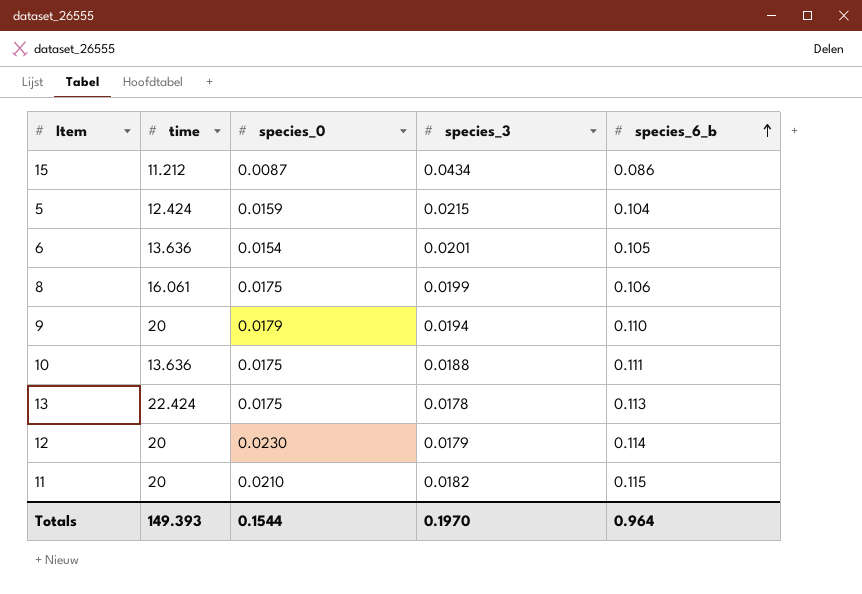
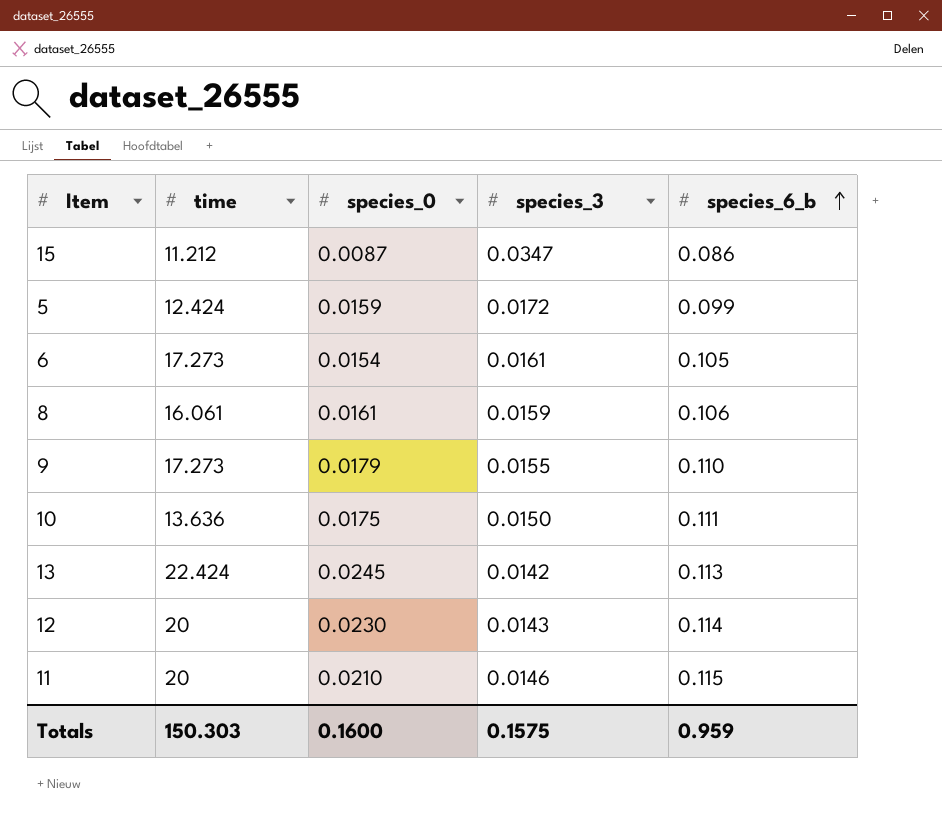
15 | species_3: 0.0434 -> 0.0347
5 | species_3: 0.0215 -> 0.0172
5 | species_6_b: 0.104 -> 0.099
6 | time: 13.636 -> 17.273
6 | species_3: 0.0201 -> 0.0161
8 | species_0: 0.0175 -> 0.0161
8 | species_3: 0.0199 -> 0.0159
9 | time: 20 -> 17.273
9 | species_3: 0.0194 -> 0.0155
10 | species_3: 0.0188 -> 0.0150
13 | species_0: 0.0175 -> 0.0245
13 | species_3: 0.0178 -> 0.0142
12 | species_3: 0.0179 -> 0.0143
11 | species_3: 0.0182 -> 0.0146
Totals | time: 149.393 -> 150.303
Totals | species_0: 0.1544 -> 0.1600
Totals | species_3: 0.1970 -> 0.1575
Totals | species_6_b: 0.964 -> 0.959

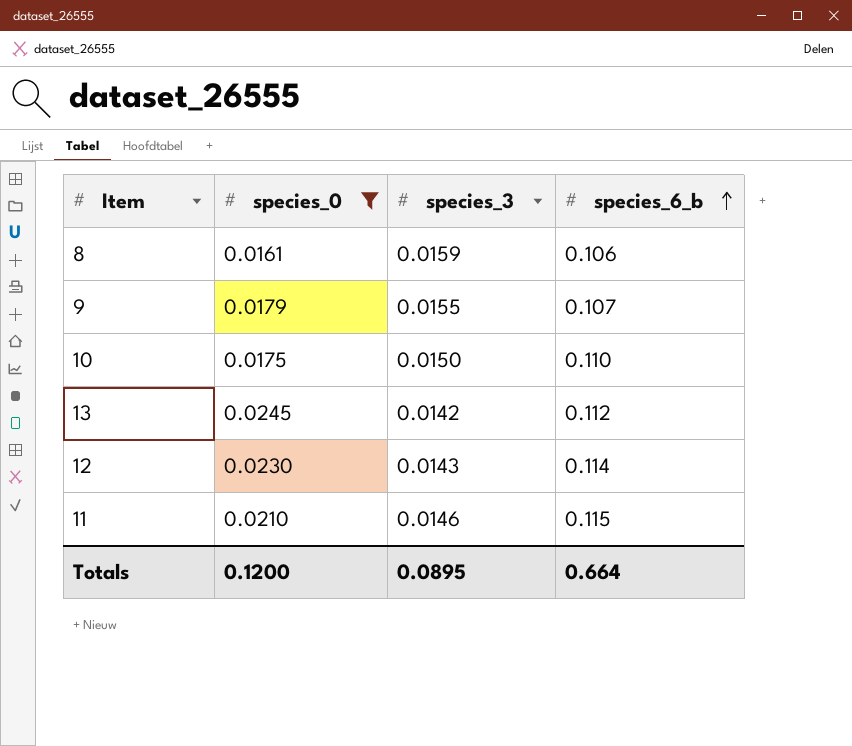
filter: none -> species_0 >= 0.0161
column time | position: 2 -> none
9 | species_6_b: 0.110 -> 0.107
10 | species_6_b: 0.111 -> 0.110
13 | species_6_b: 0.113 -> 0.112
Totals | species_0: 0.1600 -> 0.1200
Totals | species_3: 0.1575 -> 0.0895
Totals | species_6_b: 0.959 -> 0.664

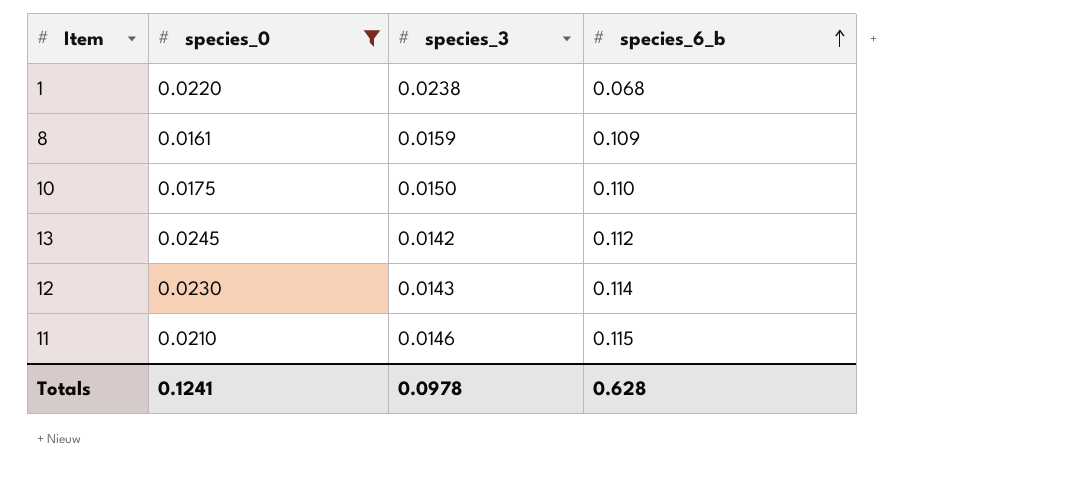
row 9: 0.0179 | 0.0155 | 0.107 -> none
row 1: none -> 0.0220 | 0.0238 | 0.068
8 | species_6_b: 0.106 -> 0.109
Totals | species_0: 0.1200 -> 0.1241
Totals | species_3: 0.0895 -> 0.0978
Totals | species_6_b: 0.664 -> 0.628

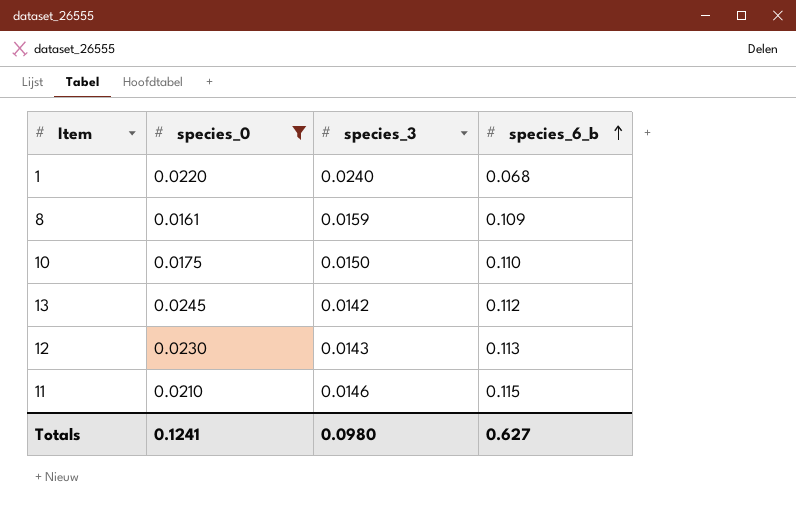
1 | species_3: 0.0238 -> 0.0240
12 | species_6_b: 0.114 -> 0.113
Totals | species_3: 0.0978 -> 0.0980
Totals | species_6_b: 0.628 -> 0.627

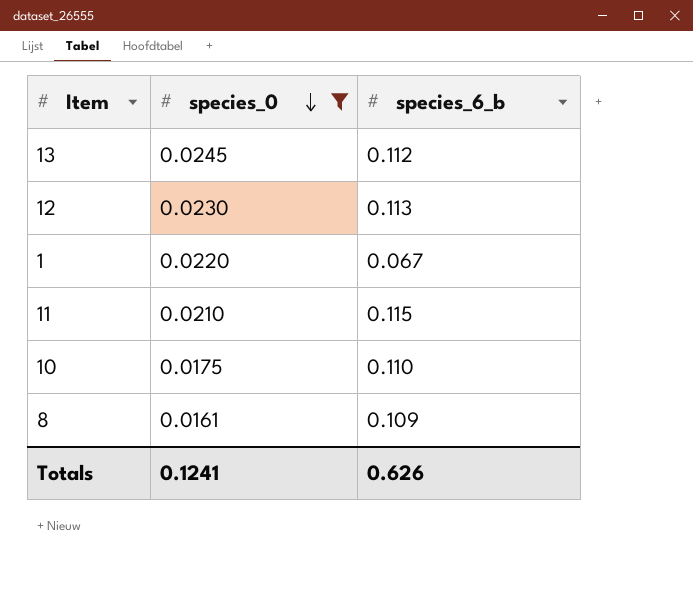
row order: species_6_b ascending -> species_0 descending
column species_3 | position: 3 -> none
1 | species_6_b: 0.068 -> 0.067
Totals | species_6_b: 0.627 -> 0.626

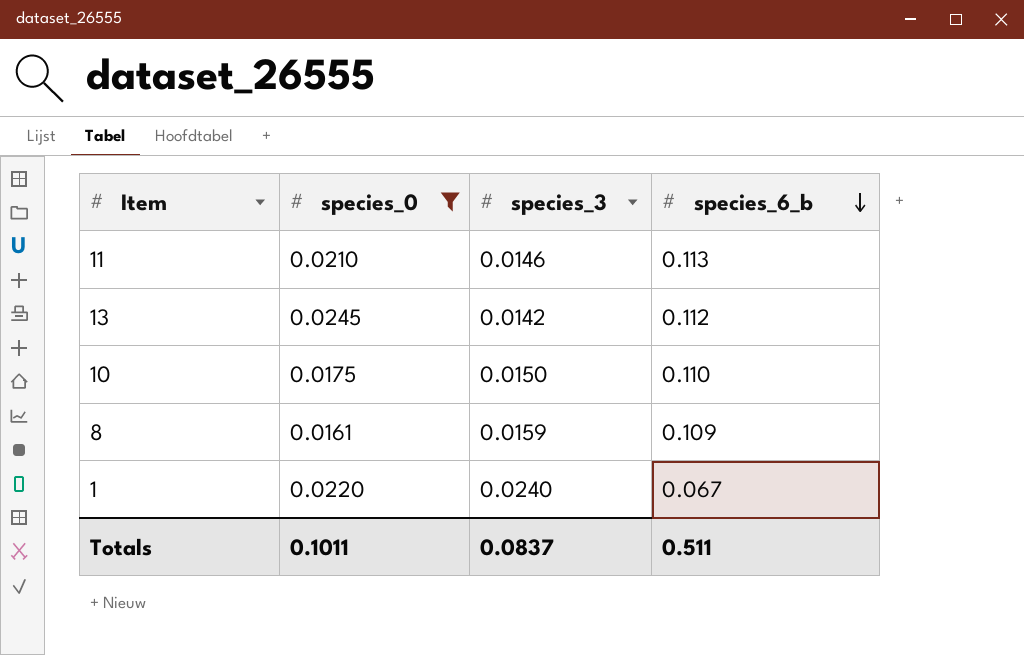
row order: species_0 descending -> species_6_b descending
column species_3 | position: none -> 3
row 12: 0.0230 | 0.113 -> none
11 | species_6_b: 0.115 -> 0.113
Totals | species_0: 0.1241 -> 0.1011
Totals | species_6_b: 0.626 -> 0.511

